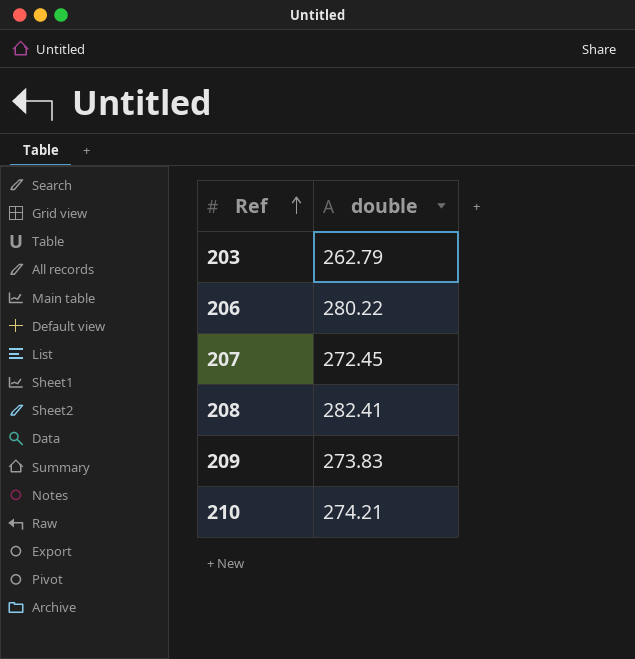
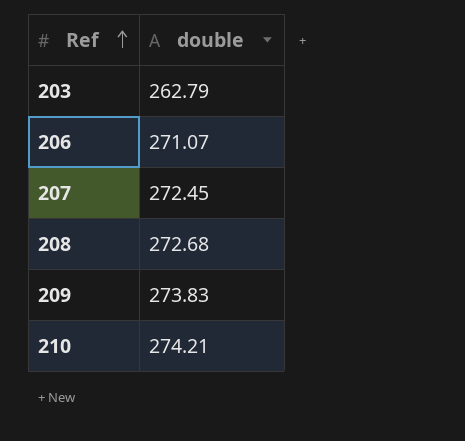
206 | double: 280.22 -> 271.07
208 | double: 282.41 -> 272.68

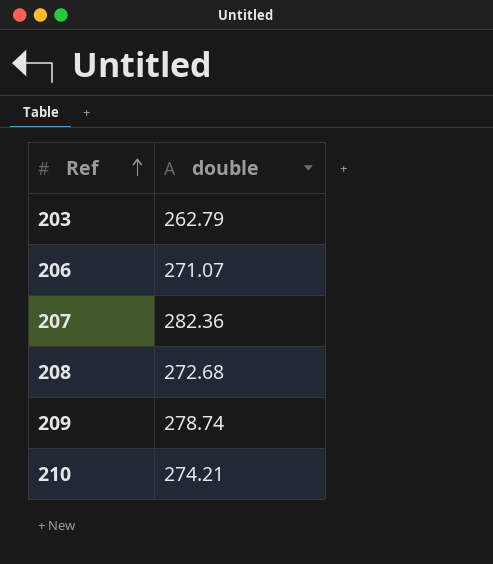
207 | double: 272.45 -> 282.36
209 | double: 273.83 -> 278.74

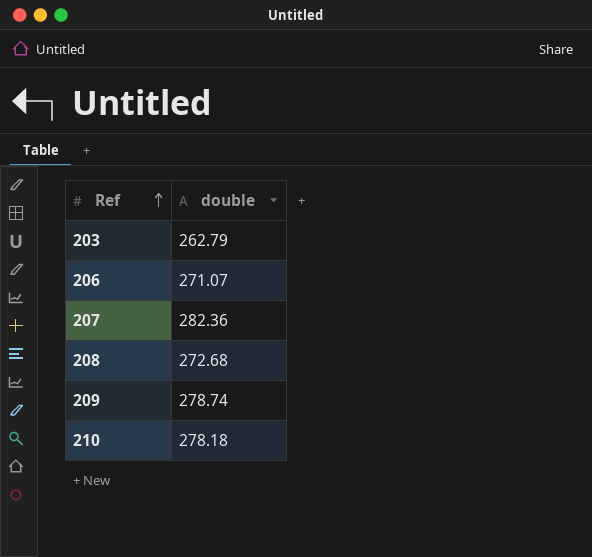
210 | double: 274.21 -> 278.18

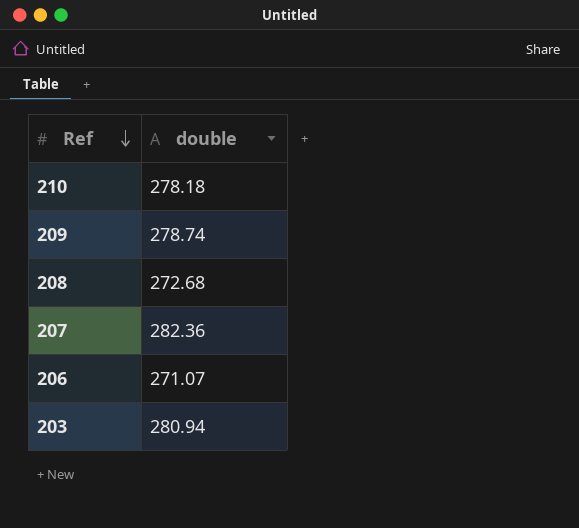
row order: Ref ascending -> Ref descending
203 | double: 262.79 -> 280.94

